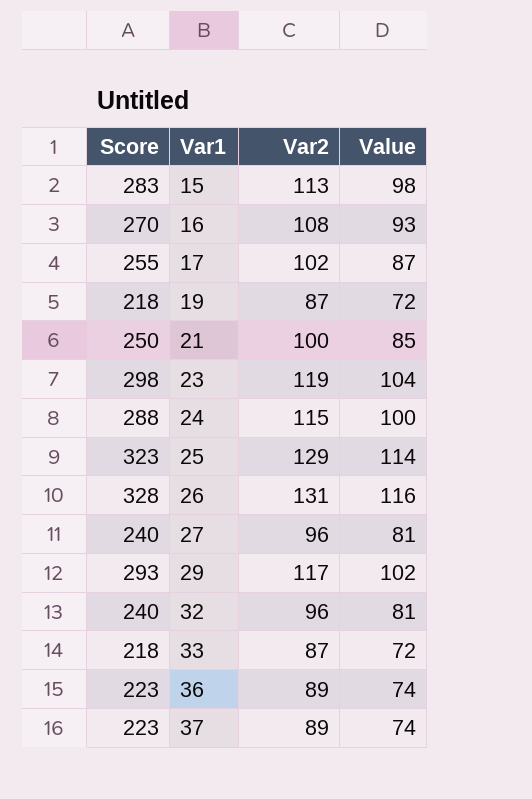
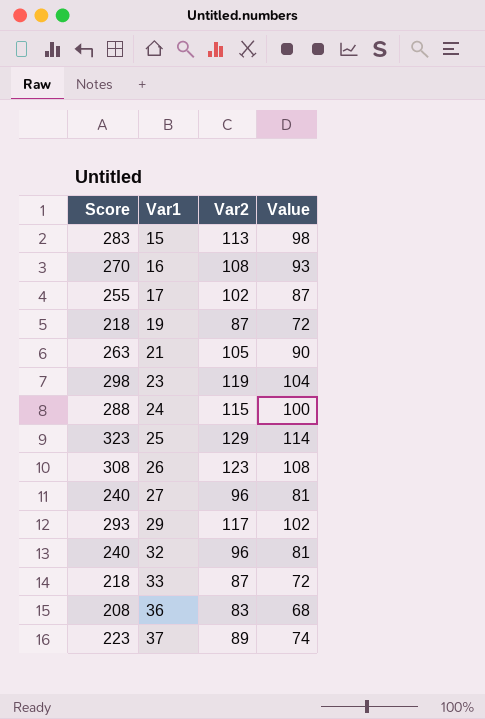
21 | Score: 250 -> 263
21 | Var2: 100 -> 105
21 | Value: 85 -> 90
26 | Score: 328 -> 308
26 | Var2: 131 -> 123
26 | Value: 116 -> 108
36 | Score: 223 -> 208
36 | Var2: 89 -> 83
36 | Value: 74 -> 68

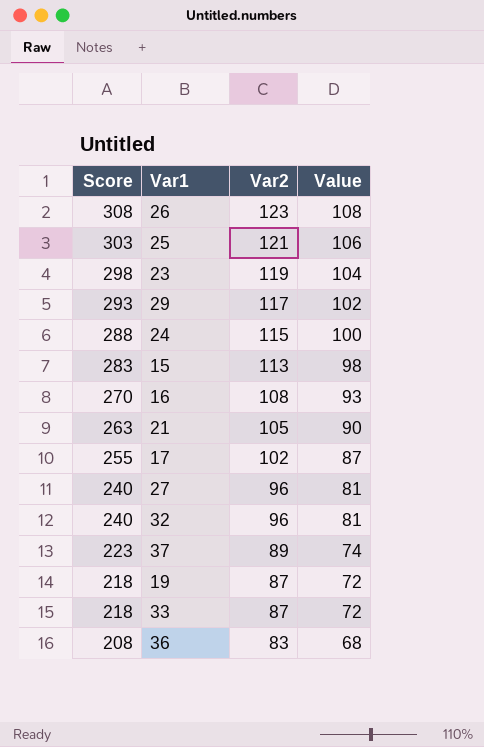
row order: Var1 ascending -> Score descending
25 | Score: 323 -> 303
25 | Var2: 129 -> 121
25 | Value: 114 -> 106

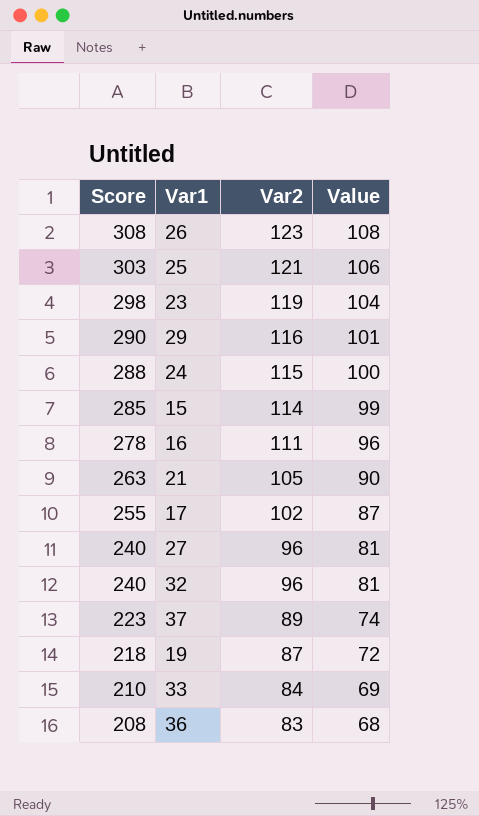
29 | Score: 293 -> 290
29 | Var2: 117 -> 116
29 | Value: 102 -> 101
15 | Score: 283 -> 285
15 | Var2: 113 -> 114
15 | Value: 98 -> 99
16 | Score: 270 -> 278
16 | Var2: 108 -> 111
16 | Value: 93 -> 96
33 | Score: 218 -> 210
33 | Var2: 87 -> 84
33 | Value: 72 -> 69

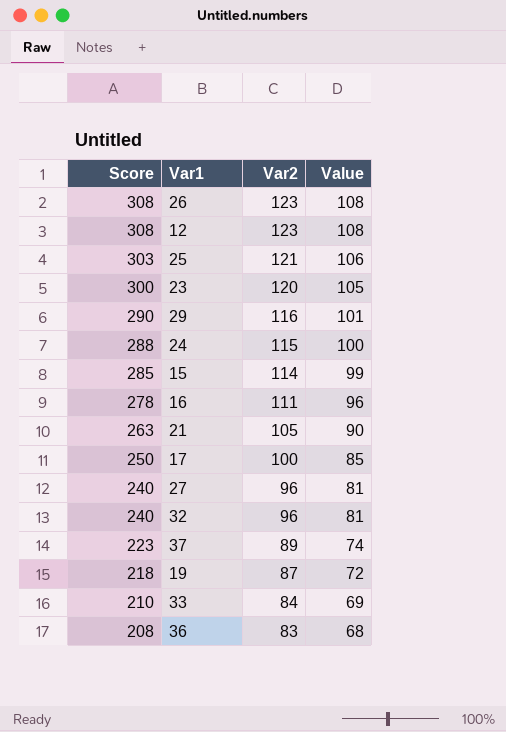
row 12: none -> 308 | 123 | 108
23 | Score: 298 -> 300
23 | Var2: 119 -> 120
23 | Value: 104 -> 105
17 | Score: 255 -> 250
17 | Var2: 102 -> 100
17 | Value: 87 -> 85

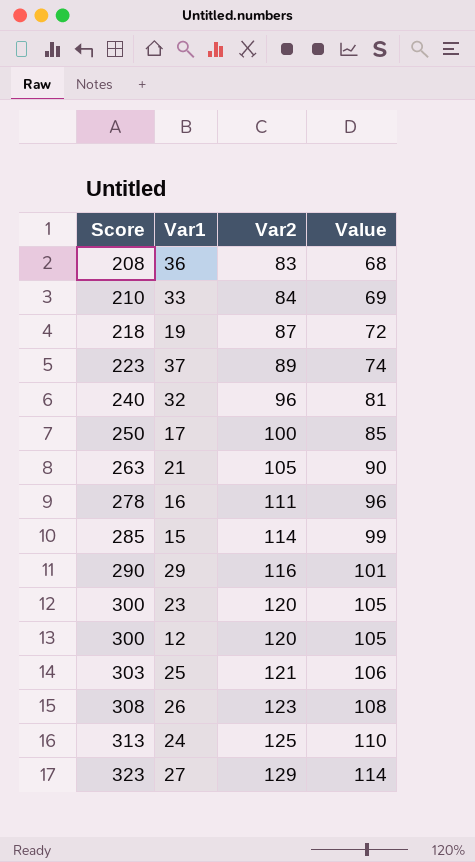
row order: Score descending -> Score ascending
12 | Score: 308 -> 300
12 | Var2: 123 -> 120
12 | Value: 108 -> 105
24 | Score: 288 -> 313
24 | Var2: 115 -> 125
24 | Value: 100 -> 110
27 | Score: 240 -> 323
27 | Var2: 96 -> 129
27 | Value: 81 -> 114

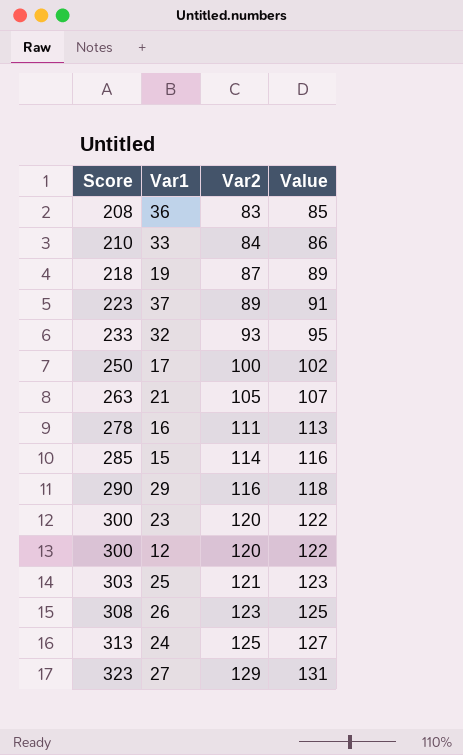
column Value | formula: [Var2] - 15 -> [Var2] + 2
32 | Score: 240 -> 233
32 | Var2: 96 -> 93

